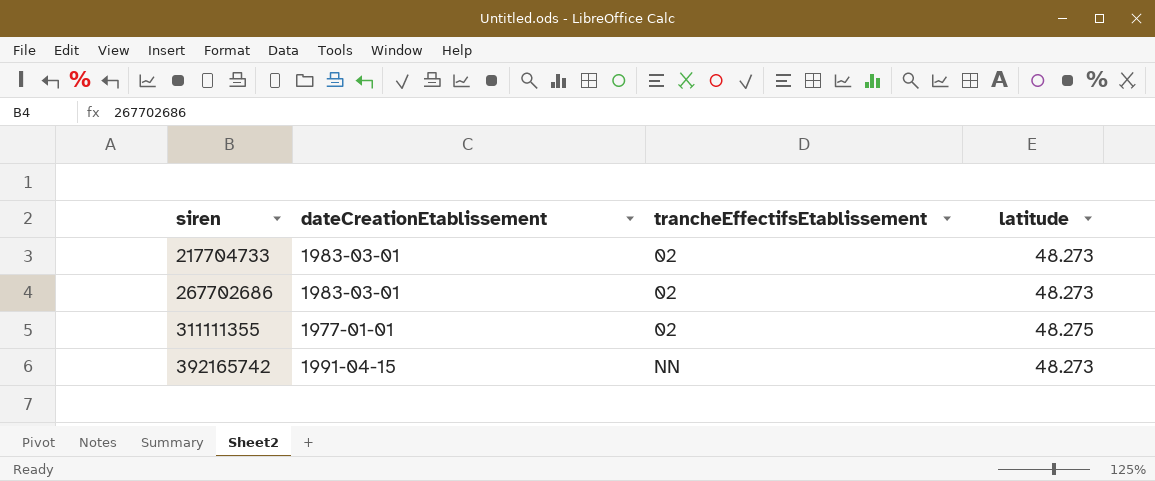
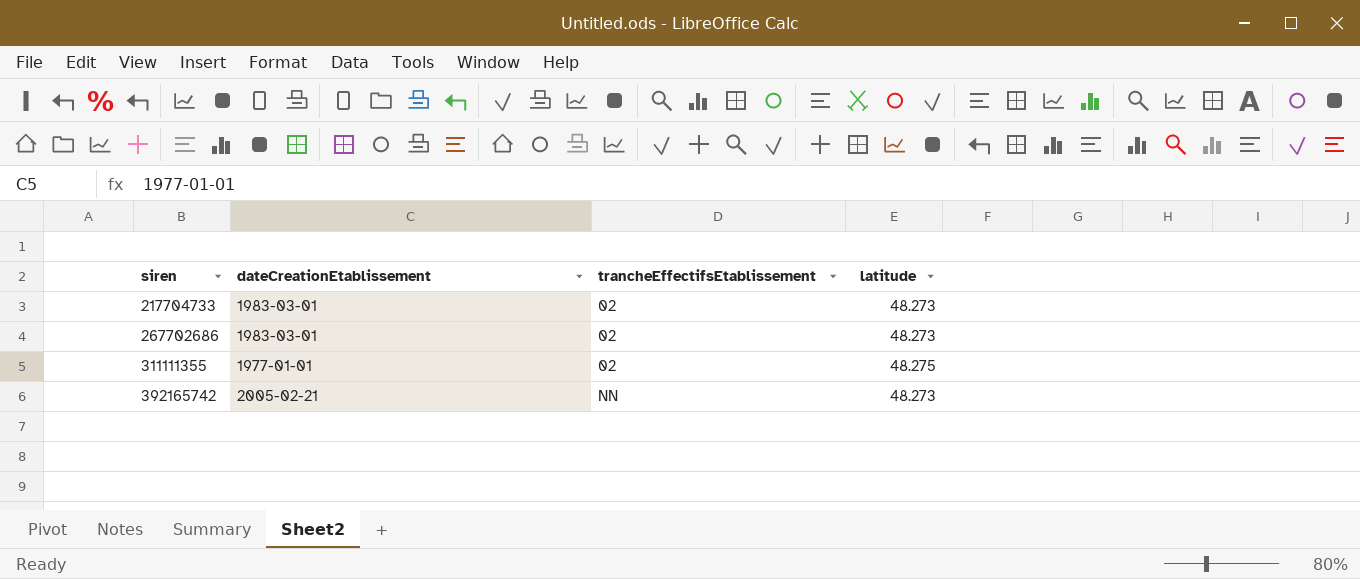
392165742 | dateCreationEtablissement: 1991-04-15 -> 2005-02-21

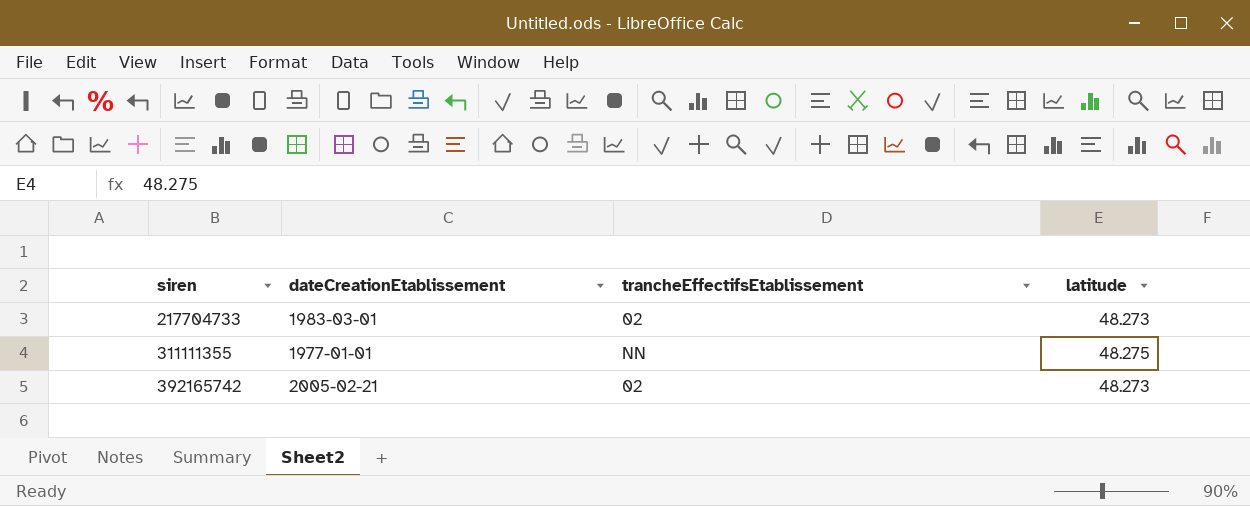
row 267702686: 1983-03-01 | 02 | 48.273 -> none
311111355 | trancheEffectifsEtablissement: 02 -> NN
392165742 | trancheEffectifsEtablissement: NN -> 02

